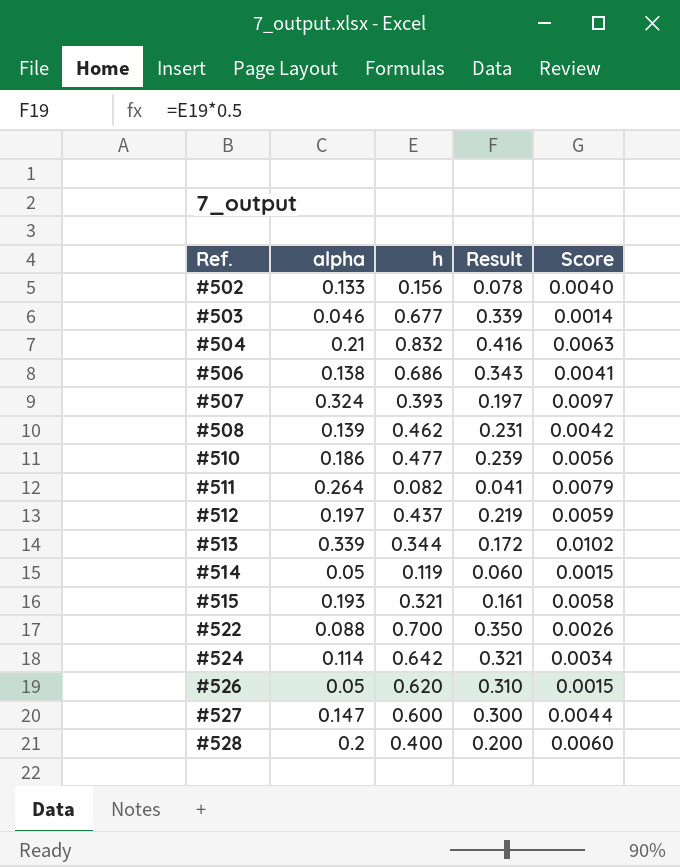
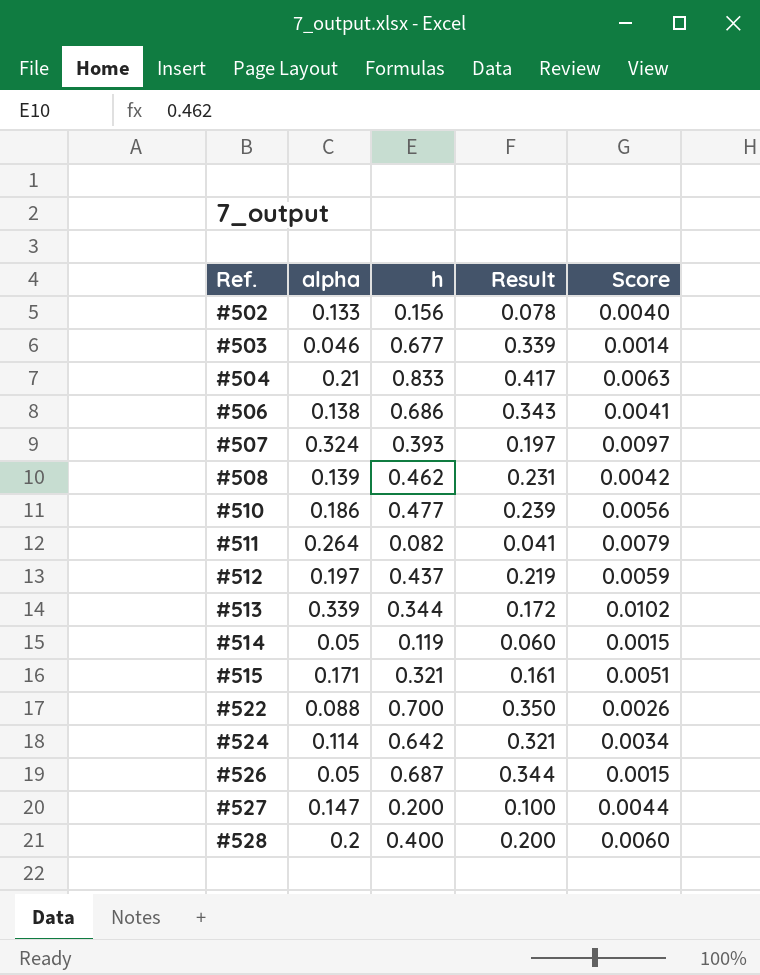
#504 | h: 0.832 -> 0.833
#504 | Result: 0.416 -> 0.417
#515 | alpha: 0.193 -> 0.171
#515 | Score: 0.0058 -> 0.0051
#526 | h: 0.620 -> 0.687
#526 | Result: 0.310 -> 0.344
#527 | h: 0.600 -> 0.200
#527 | Result: 0.300 -> 0.100

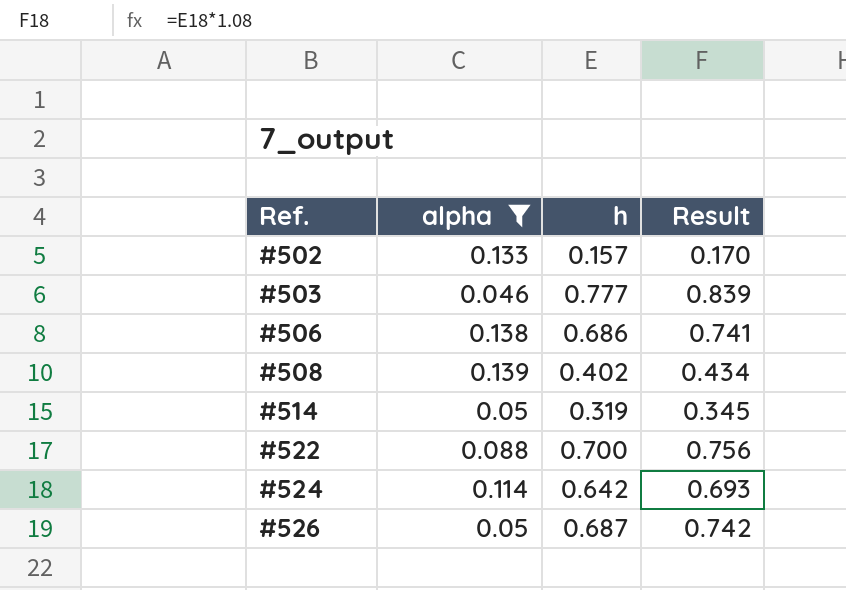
filter: none -> alpha <= 0.139
column Score | formula: [alpha] * 0.03 -> none
column Result | formula: [h] * 0.5 -> [h] * 1.08
#502 | h: 0.156 -> 0.157
#503 | h: 0.677 -> 0.777
#508 | h: 0.462 -> 0.402
#514 | h: 0.119 -> 0.319

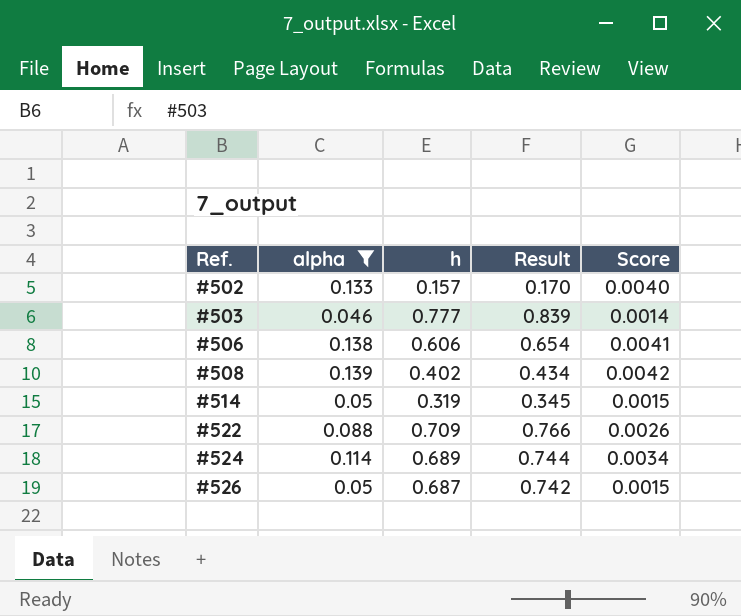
column Score | formula: none -> [alpha] * 0.03
#506 | h: 0.686 -> 0.606
#506 | Result: 0.741 -> 0.654
#522 | h: 0.700 -> 0.709
#522 | Result: 0.756 -> 0.766
#524 | h: 0.642 -> 0.689
#524 | Result: 0.693 -> 0.744

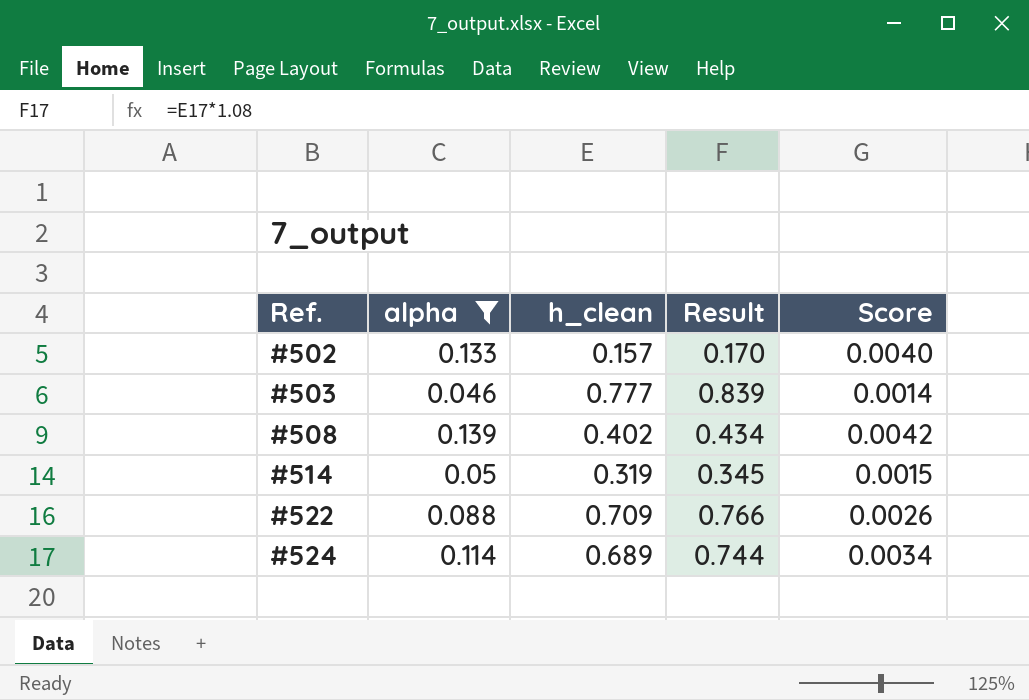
column name: h -> h_clean
row #506: 0.138 | 0.606 | 0.654 | 0.0041 -> none
row #526: 0.05 | 0.687 | 0.742 | 0.0015 -> none

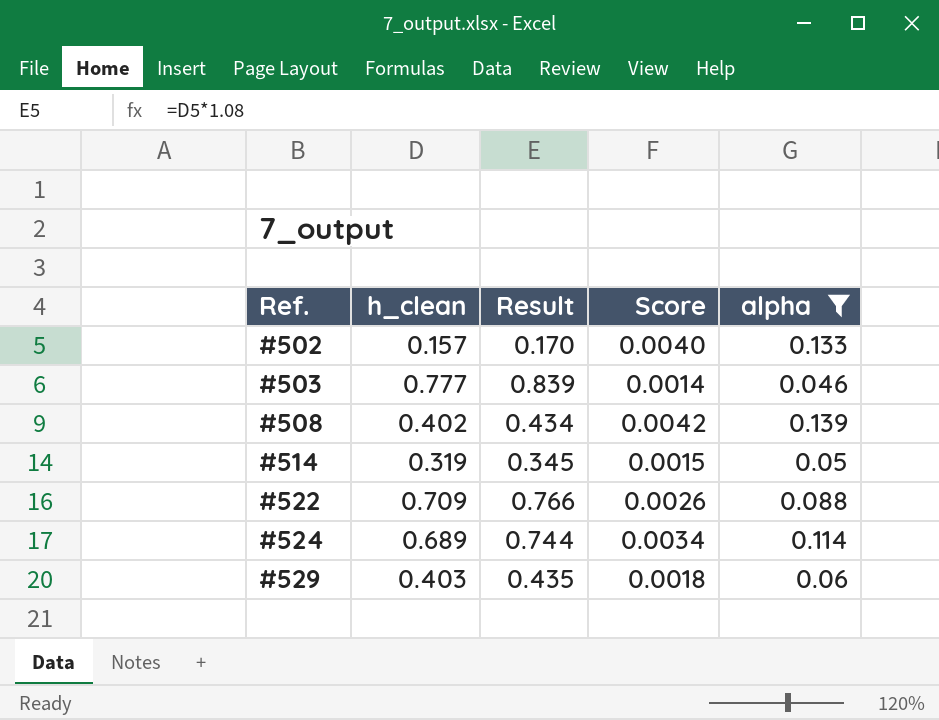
column alpha | position: 2 -> 5
row #529: none -> 0.403 | 0.435 | 0.0018 | 0.06

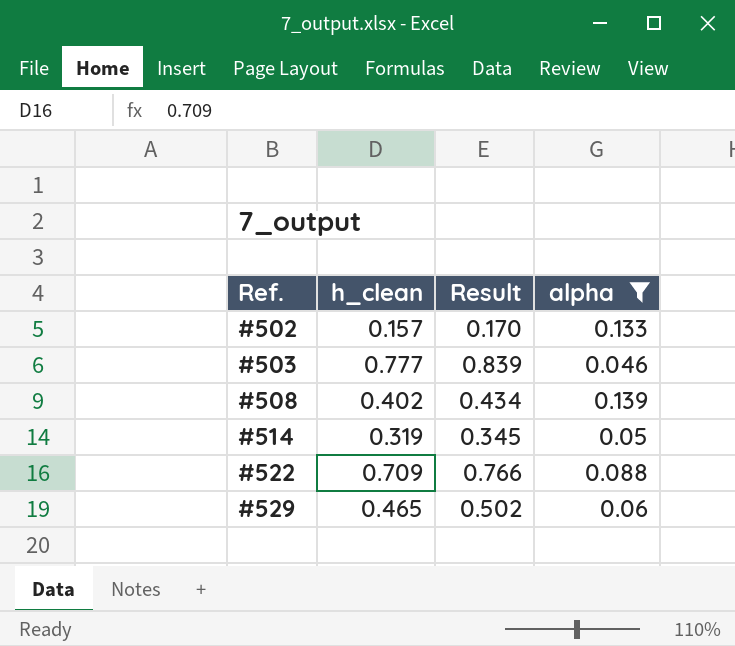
column Score | formula: [alpha] * 0.03 -> none
row #524: 0.689 | 0.744 | 0.0034 | 0.114 -> none
#529 | h_clean: 0.403 -> 0.465
#529 | Result: 0.435 -> 0.502

